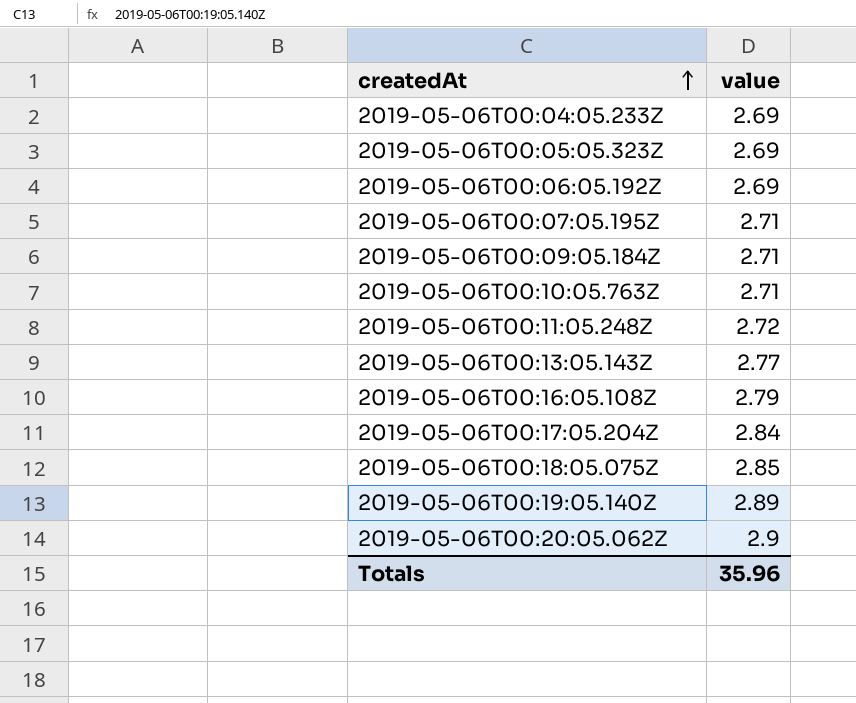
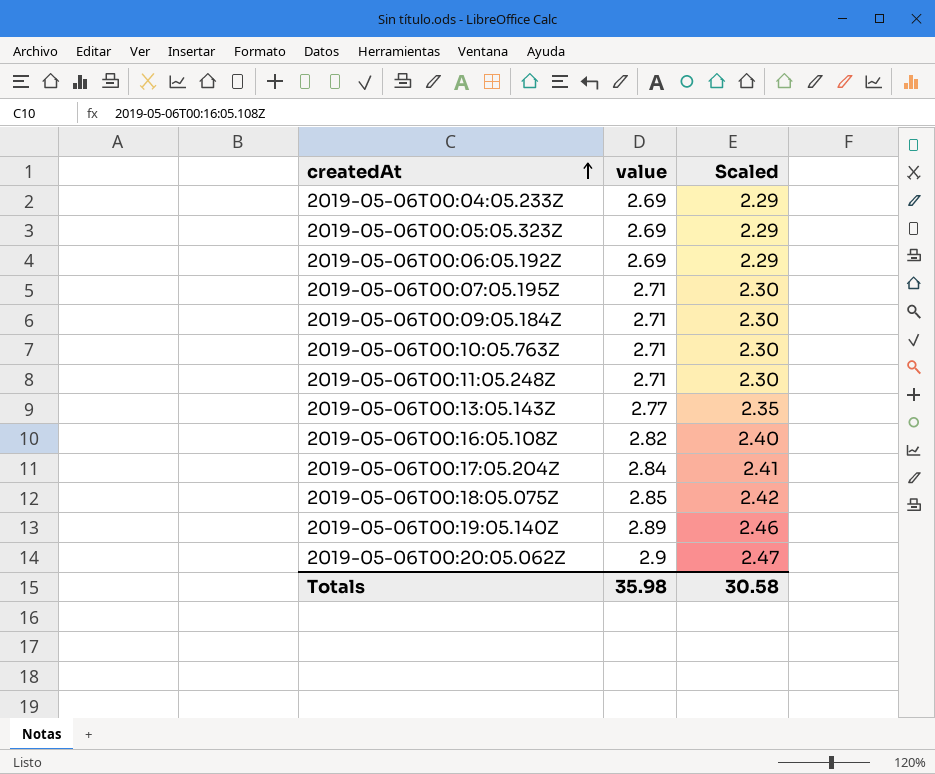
column Scaled | formula: none -> [value] * 0.85
2019-05-06T00:11:05.248Z | value: 2.72 -> 2.71
2019-05-06T00:16:05.108Z | value: 2.79 -> 2.82
Totals | value: 35.96 -> 35.98

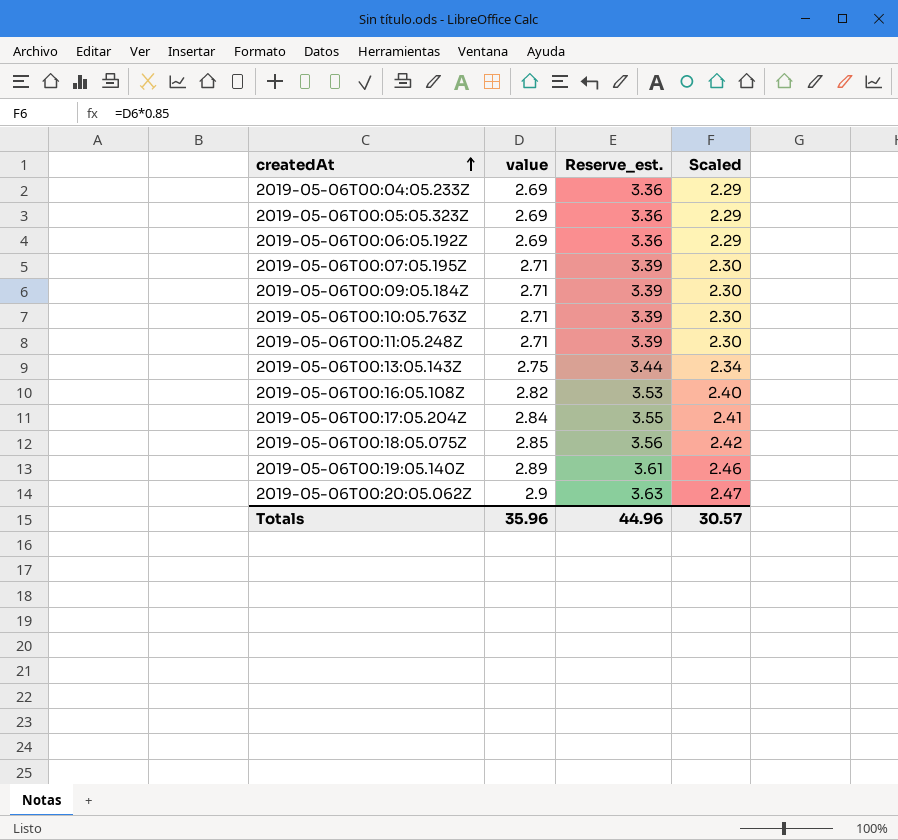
column Reserve_est. | formula: none -> [value] * 1.25
2019-05-06T00:13:05.143Z | value: 2.77 -> 2.75
2019-05-06T00:13:05.143Z | Scaled: 2.35 -> 2.34
Totals | value: 35.98 -> 35.96
Totals | Scaled: 30.58 -> 30.57

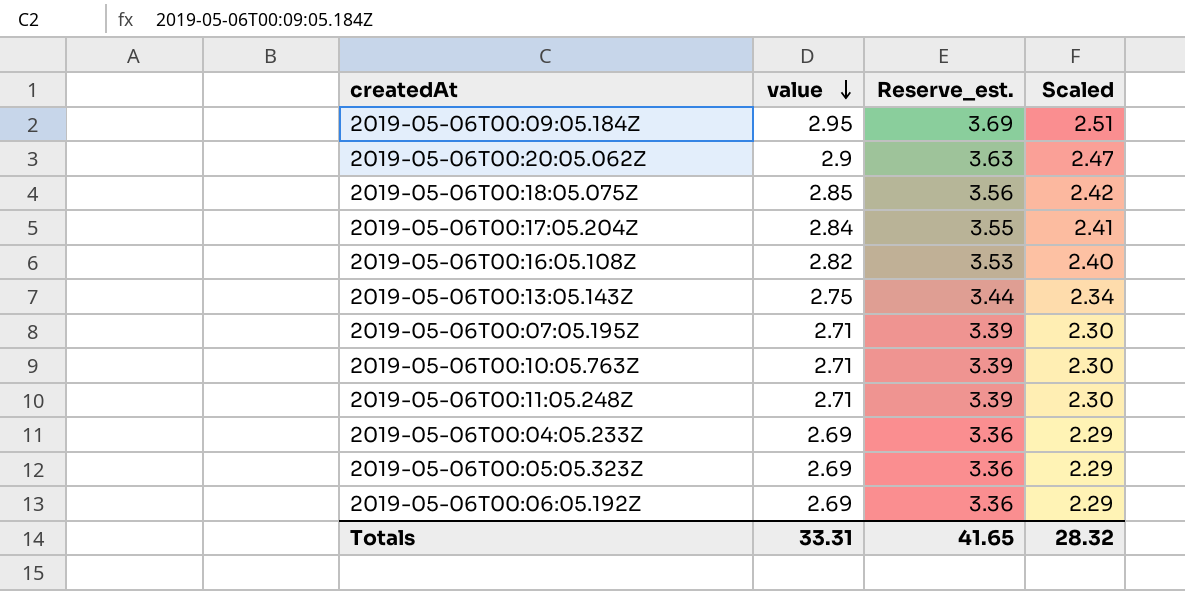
row order: createdAt ascending -> value descending
row 2019-05-06T00:19:05.140Z: 2.89 | 3.61 | 2.46 -> none
2019-05-06T00:09:05.184Z | value: 2.71 -> 2.95
2019-05-06T00:09:05.184Z | Reserve_est.: 3.39 -> 3.69
2019-05-06T00:09:05.184Z | Scaled: 2.30 -> 2.51
Totals | value: 35.96 -> 33.31
Totals | Reserve_est.: 44.96 -> 41.65
Totals | Scaled: 30.57 -> 28.32

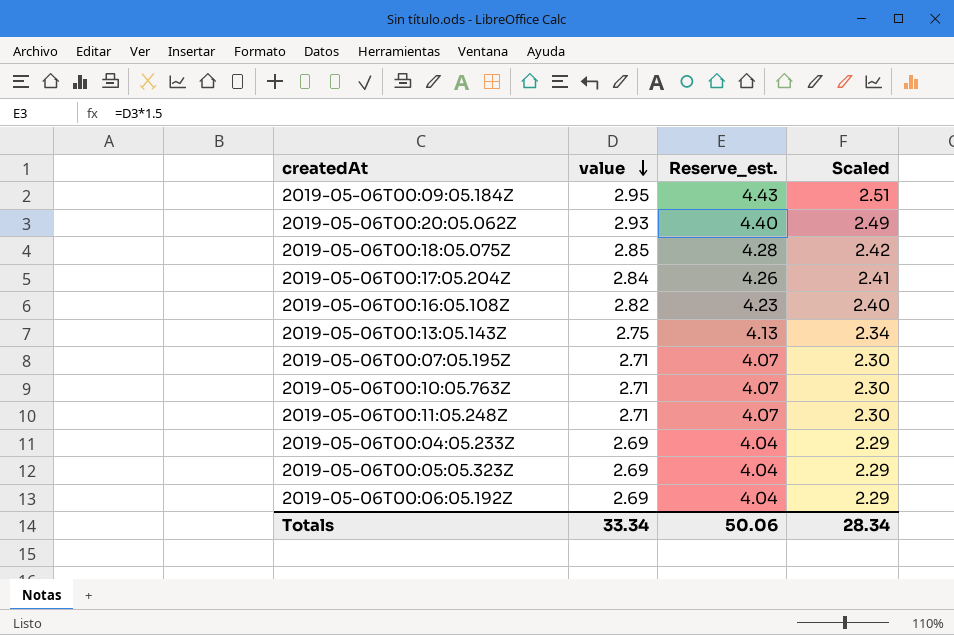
column Reserve_est. | formula: [value] * 1.25 -> [value] * 1.5
2019-05-06T00:20:05.062Z | value: 2.9 -> 2.93
2019-05-06T00:20:05.062Z | Scaled: 2.47 -> 2.49
Totals | value: 33.31 -> 33.34
Totals | Reserve_est.: 41.65 -> 50.06
Totals | Scaled: 28.32 -> 28.34

